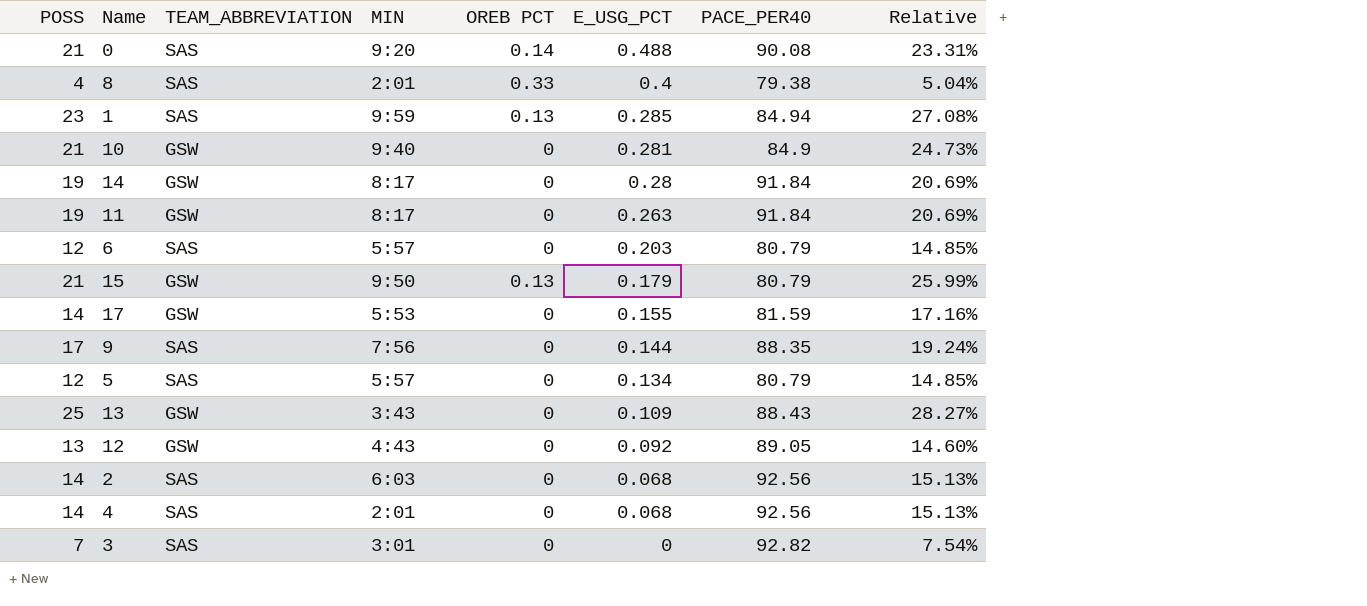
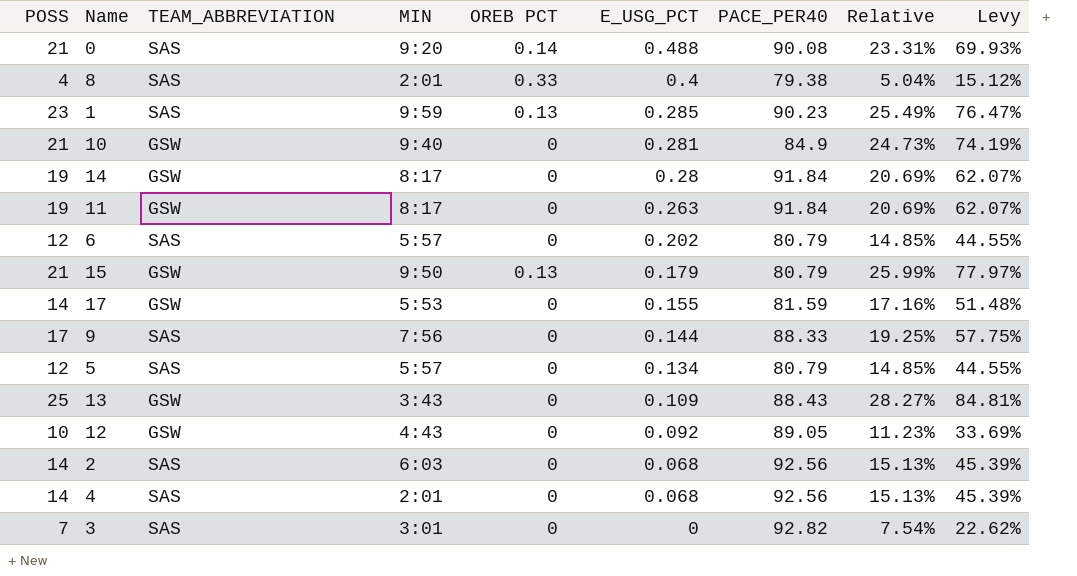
column Levy | formula: none -> [Relative] * 3
1 | PACE_PER40: 84.94 -> 90.23
1 | Relative: 27.08% -> 25.49%
6 | E_USG_PCT: 0.203 -> 0.202
9 | PACE_PER40: 88.35 -> 88.33
9 | Relative: 19.24% -> 19.25%
12 | POSS: 13 -> 10
12 | Relative: 14.60% -> 11.23%

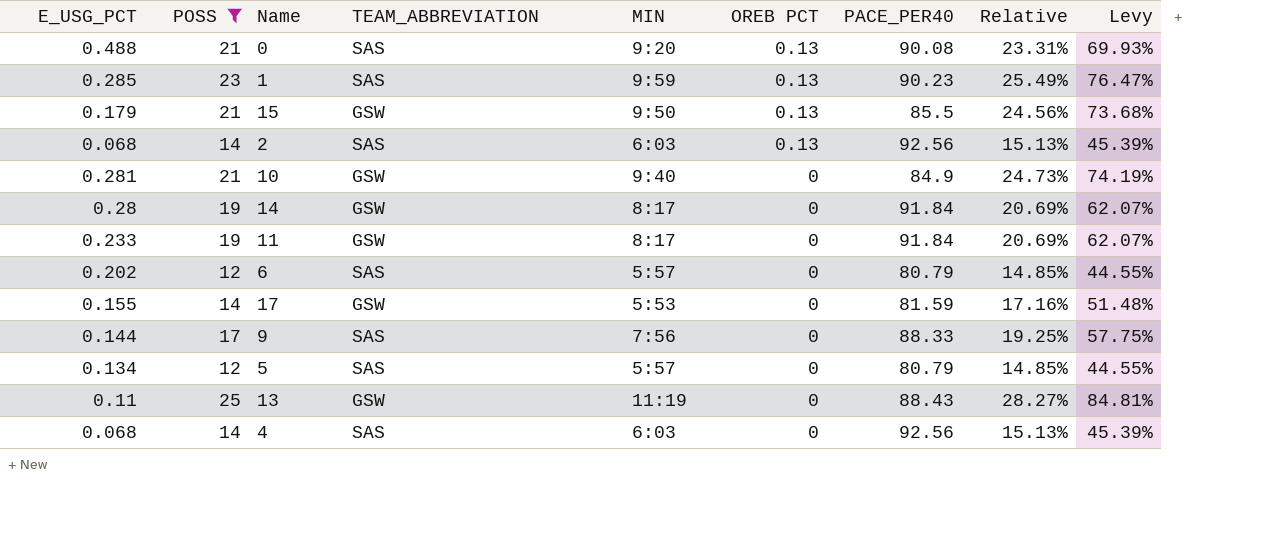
filter: none -> POSS >= 12
row order: E_USG_PCT descending -> OREB PCT descending
column E_USG_PCT | position: 6 -> 1
0 | OREB PCT: 0.14 -> 0.13
15 | PACE_PER40: 80.79 -> 85.5
15 | Relative: 25.99% -> 24.56%
15 | Levy: 77.97% -> 73.68%
2 | OREB PCT: 0 -> 0.13
11 | E_USG_PCT: 0.263 -> 0.233
13 | E_USG_PCT: 0.109 -> 0.11
13 | MIN: 3:43 -> 11:19
4 | MIN: 2:01 -> 6:03

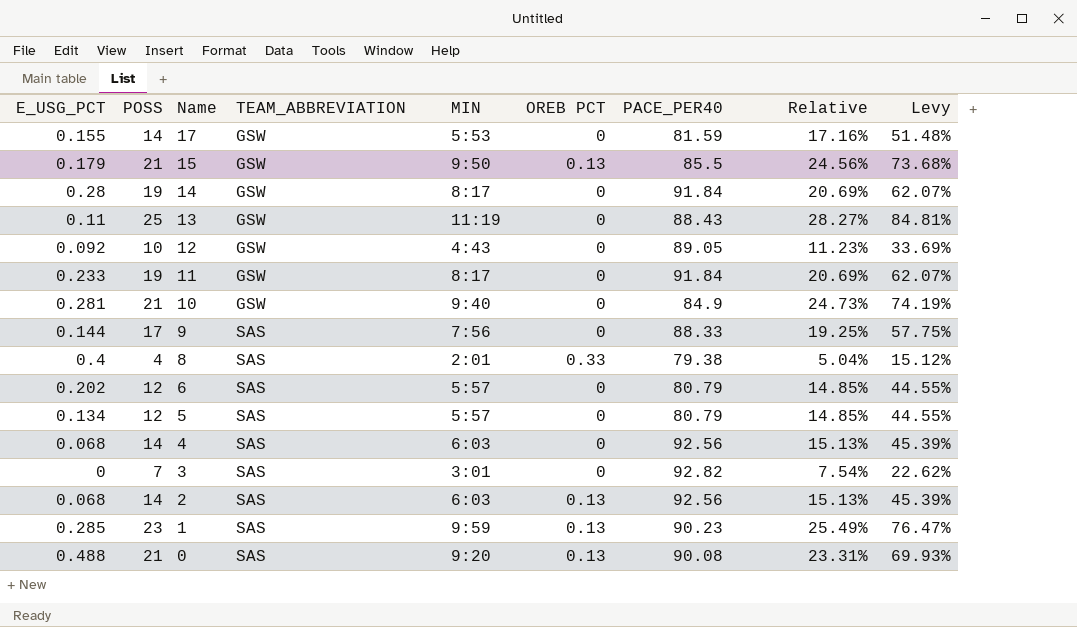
filter: POSS >= 12 -> none
row order: OREB PCT descending -> Name descending

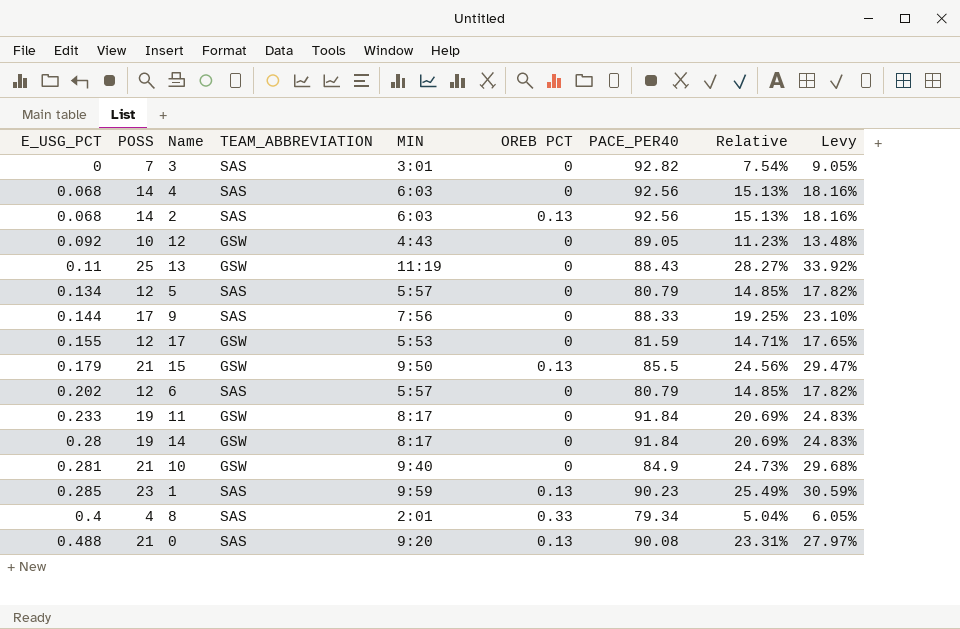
row order: Name descending -> E_USG_PCT ascending
column Levy | formula: [Relative] * 3 -> [Relative] * 1.2
17 | POSS: 14 -> 12
17 | Relative: 17.16% -> 14.71%
8 | PACE_PER40: 79.38 -> 79.34

